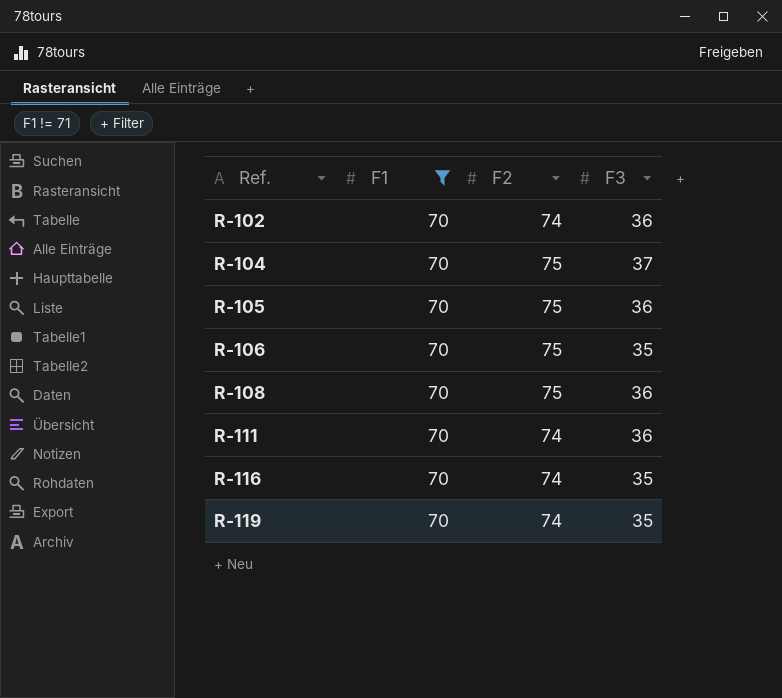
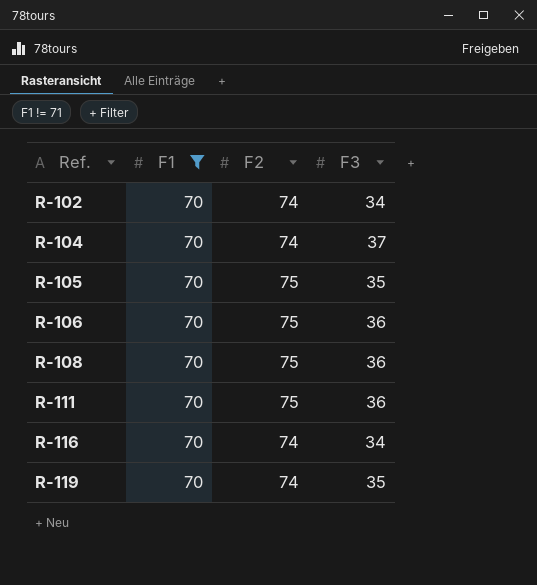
R-102 | F3: 36 -> 34
R-104 | F2: 75 -> 74
R-105 | F3: 36 -> 35
R-106 | F3: 35 -> 36
R-111 | F2: 74 -> 75
R-116 | F3: 35 -> 34

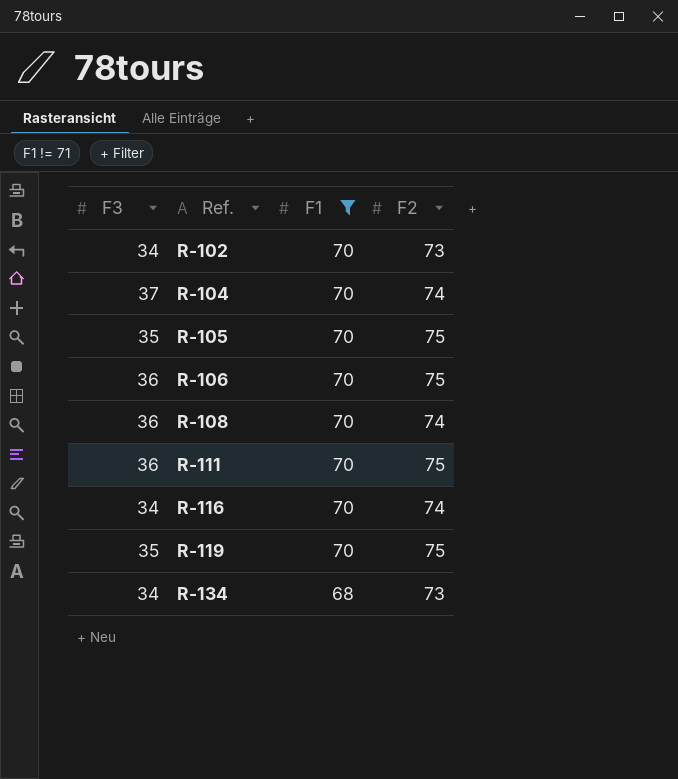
column F3 | position: 4 -> 1
R-102 | F2: 74 -> 73
R-108 | F2: 75 -> 74
R-119 | F2: 74 -> 75
row R-134: none -> 34 | 68 | 73

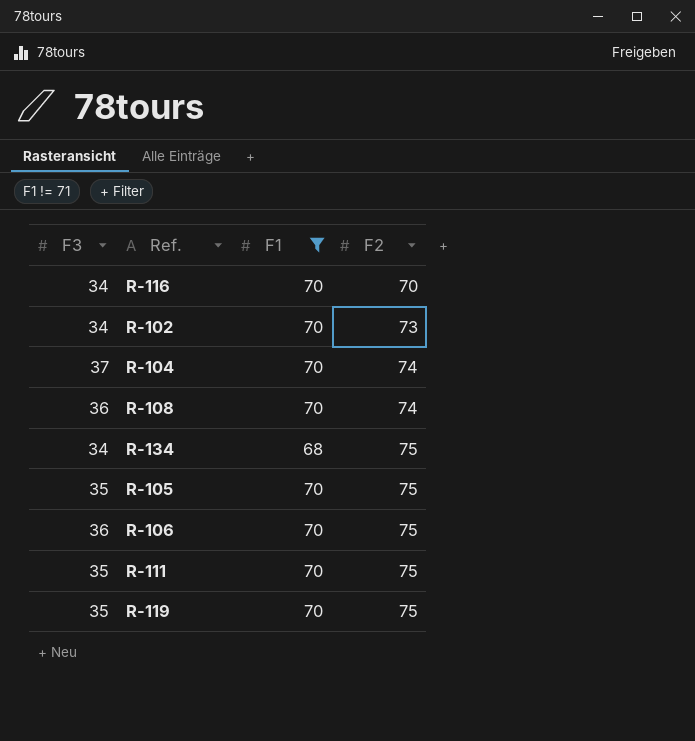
row order: Ref. ascending -> F2 ascending
R-116 | F2: 74 -> 70
R-134 | F2: 73 -> 75
R-111 | F3: 36 -> 35

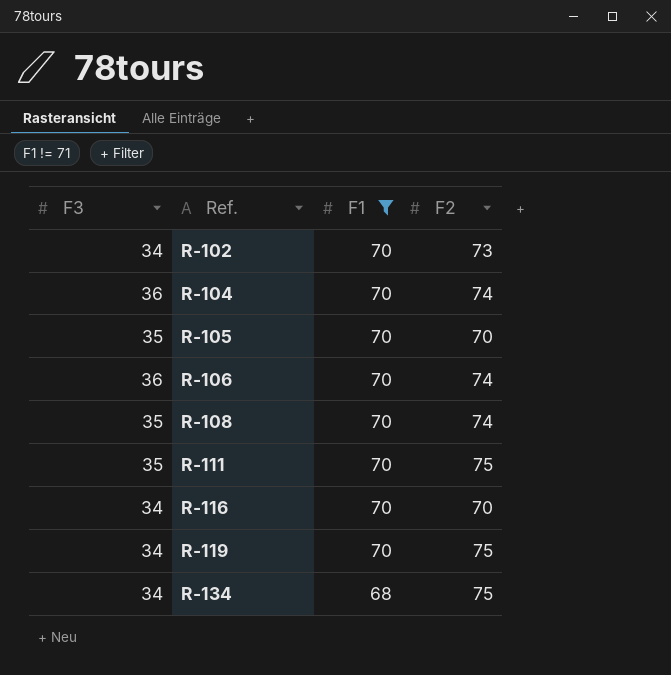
row order: F2 ascending -> Ref. ascending
R-104 | F3: 37 -> 36
R-105 | F2: 75 -> 70
R-106 | F2: 75 -> 74
R-108 | F3: 36 -> 35
R-119 | F3: 35 -> 34

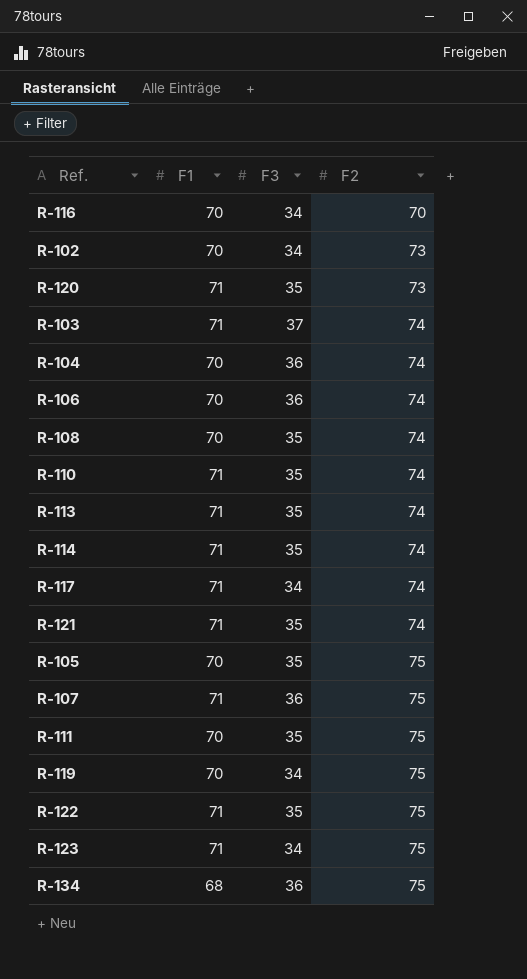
filter: F1 != 71 -> none
row order: Ref. ascending -> F2 ascending
column F3 | position: 1 -> 3
R-105 | F2: 70 -> 75
R-134 | F3: 34 -> 36

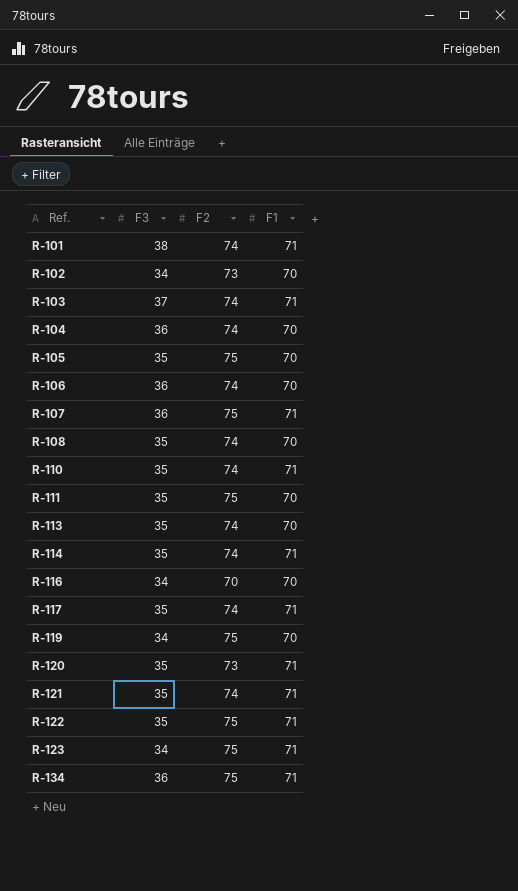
row order: F2 ascending -> Ref. ascending
column F1 | position: 2 -> 4
row R-101: none -> 38 | 74 | 71
R-113 | F1: 71 -> 70
R-117 | F3: 34 -> 35
R-134 | F1: 68 -> 71

